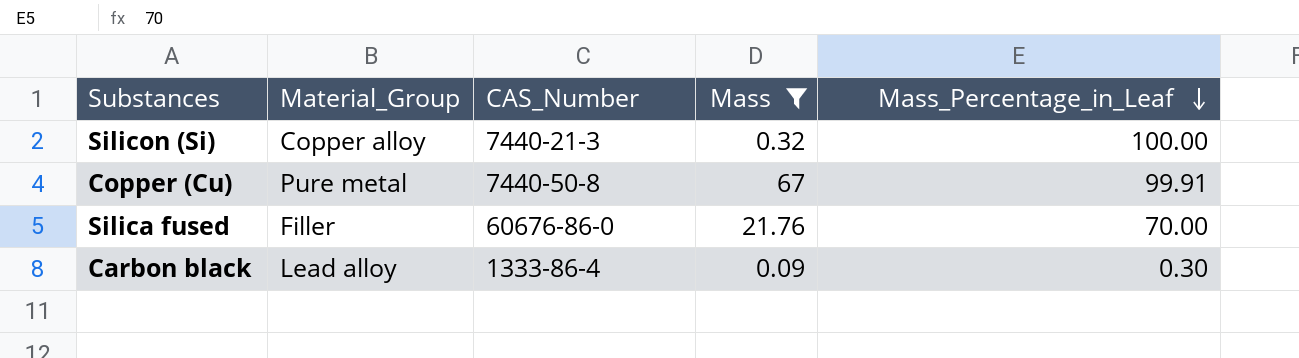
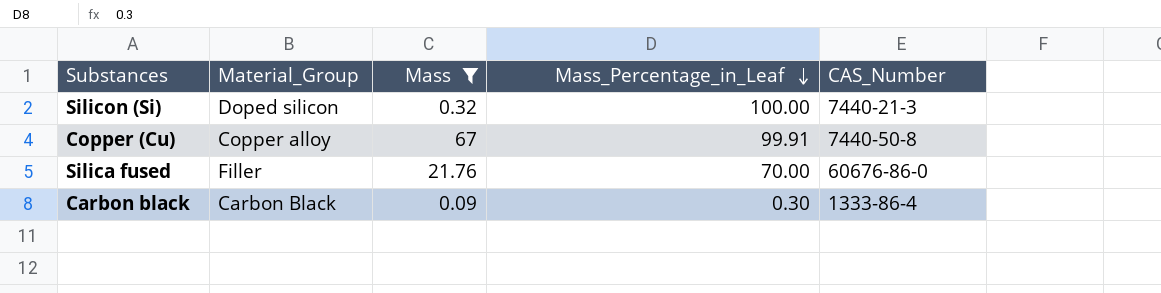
column CAS_Number | position: 3 -> 5
Silicon (Si) | Material_Group: Copper alloy -> Doped silicon
Copper (Cu) | Material_Group: Pure metal -> Copper alloy
Carbon black | Material_Group: Lead alloy -> Carbon Black

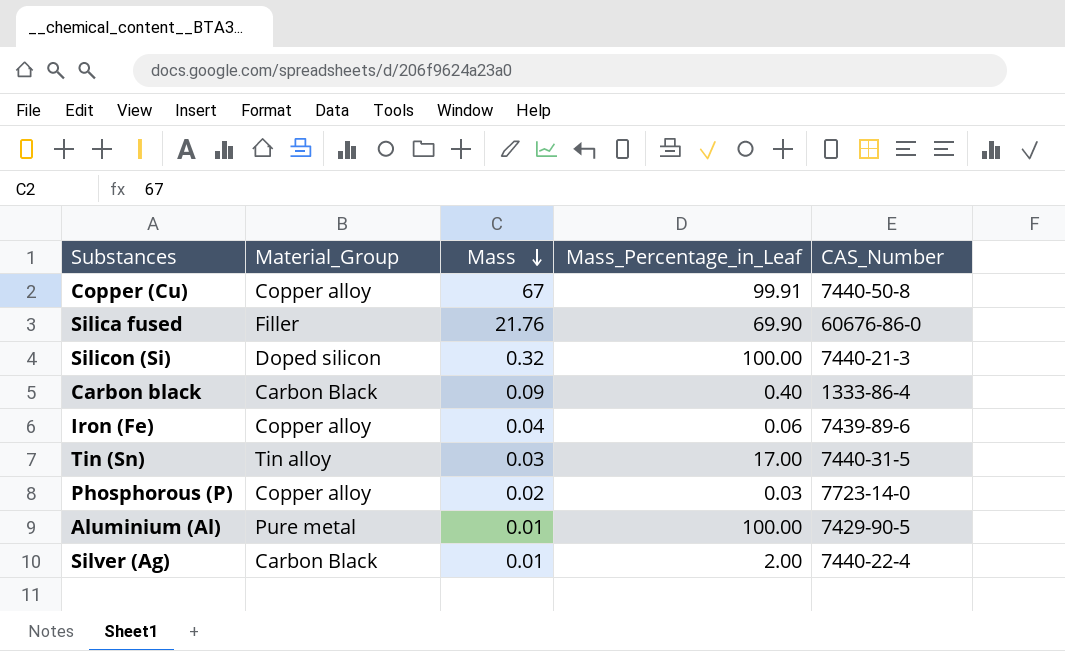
filter: Mass >= 0.09 -> none
row order: Mass_Percentage_in_Leaf descending -> Mass descending
Silica fused | Mass_Percentage_in_Leaf: 70.00 -> 69.90
Carbon black | Mass_Percentage_in_Leaf: 0.30 -> 0.40

